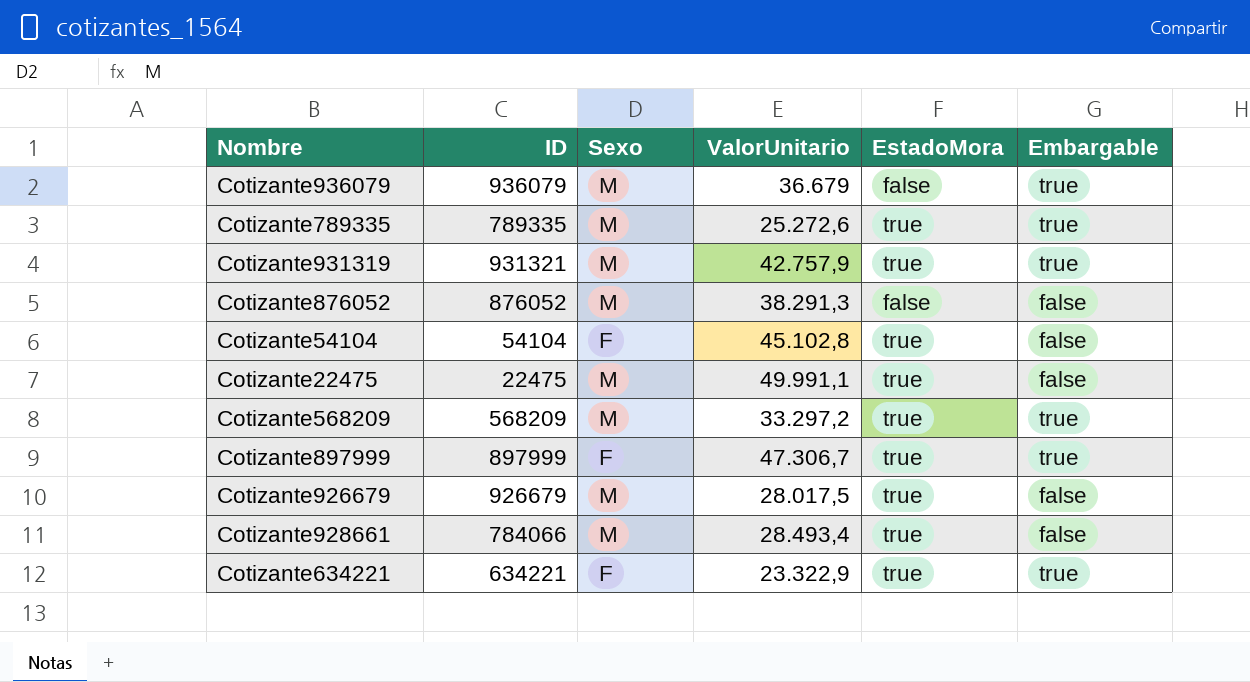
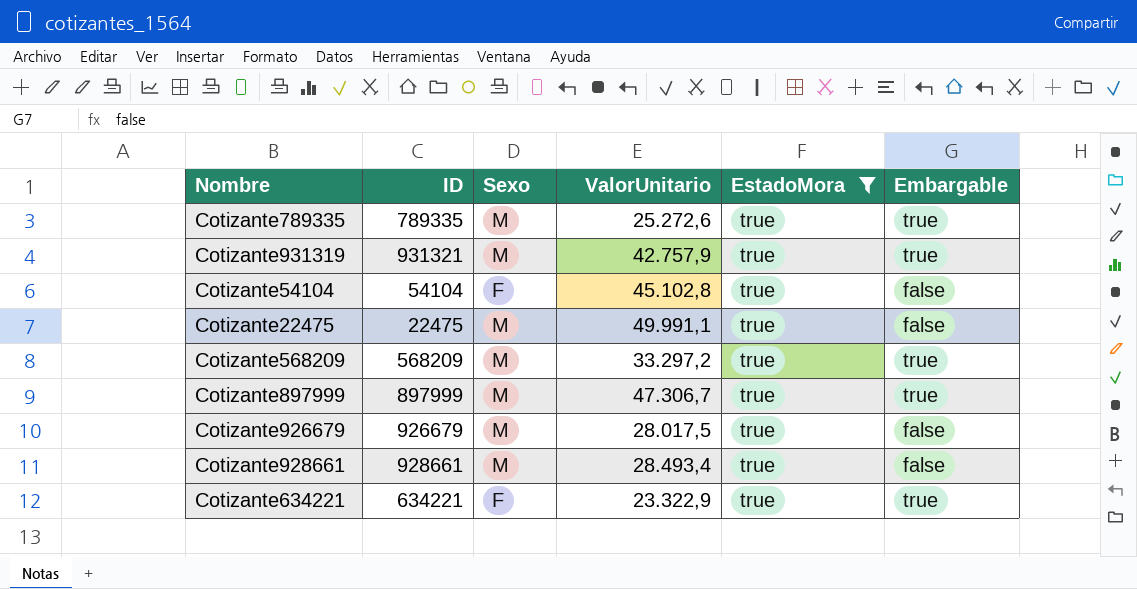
filter: none -> EstadoMora = true
Cotizante897999 | Sexo: F -> M
Cotizante928661 | ID: 784066 -> 928661

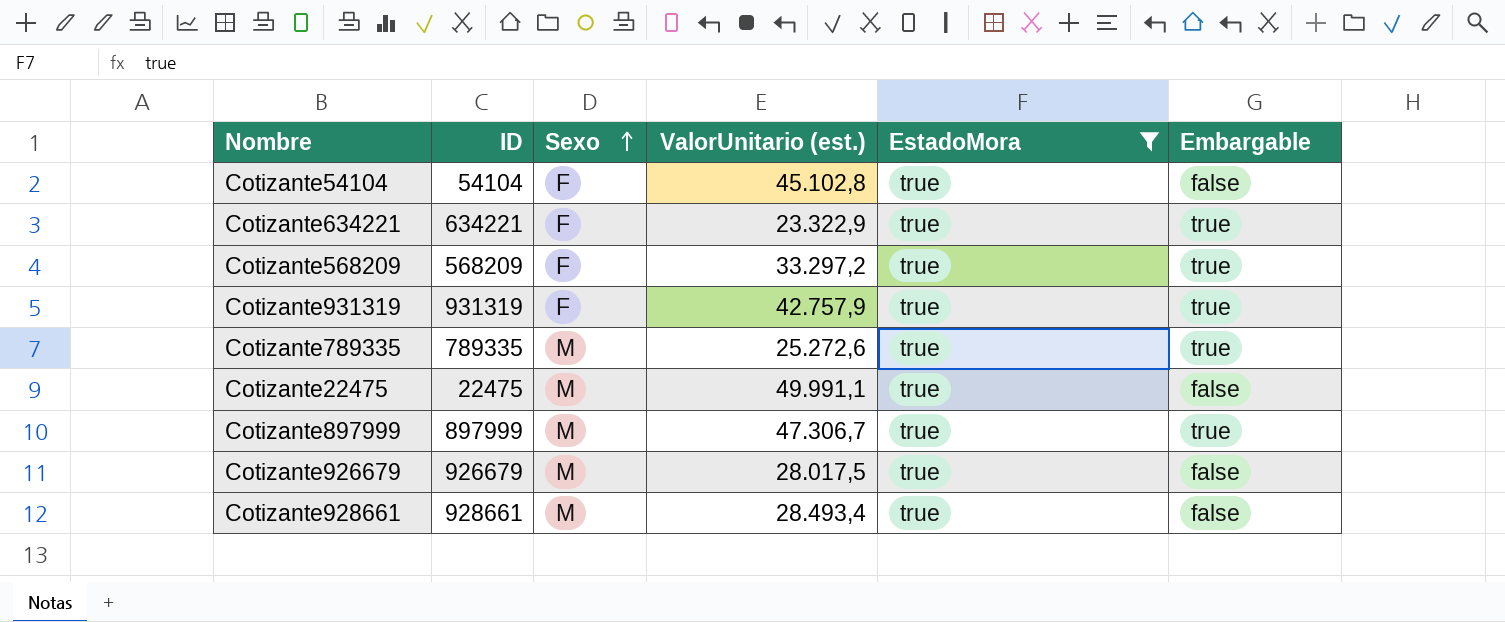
row order: none -> Sexo ascending
column name: ValorUnitario -> ValorUnitario (est.)
Cotizante568209 | Sexo: M -> F
Cotizante931319 | ID: 931321 -> 931319
Cotizante931319 | Sexo: M -> F

